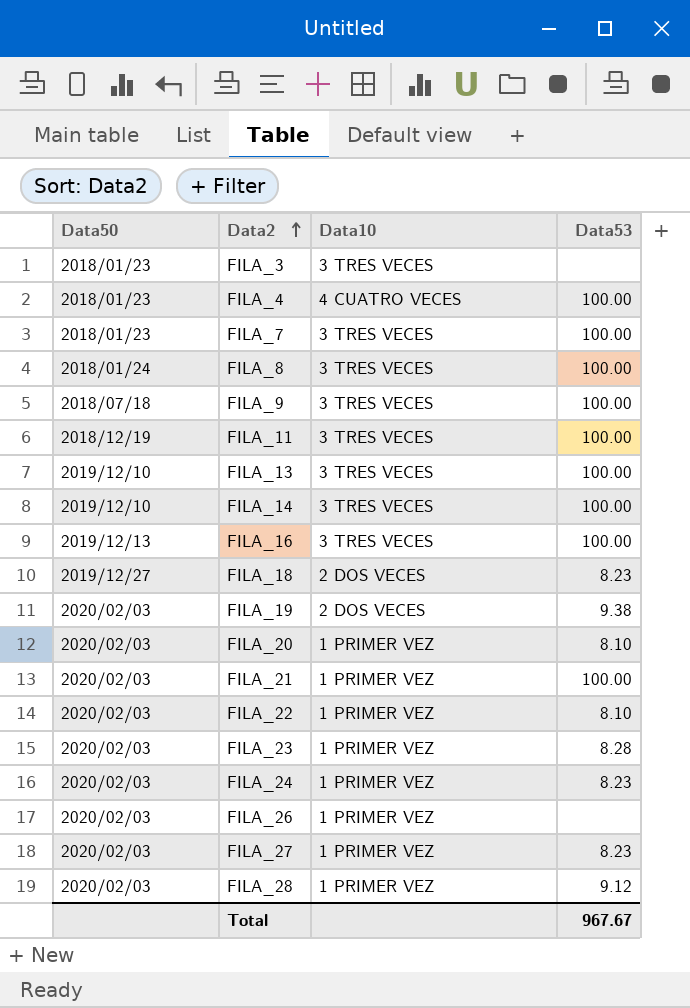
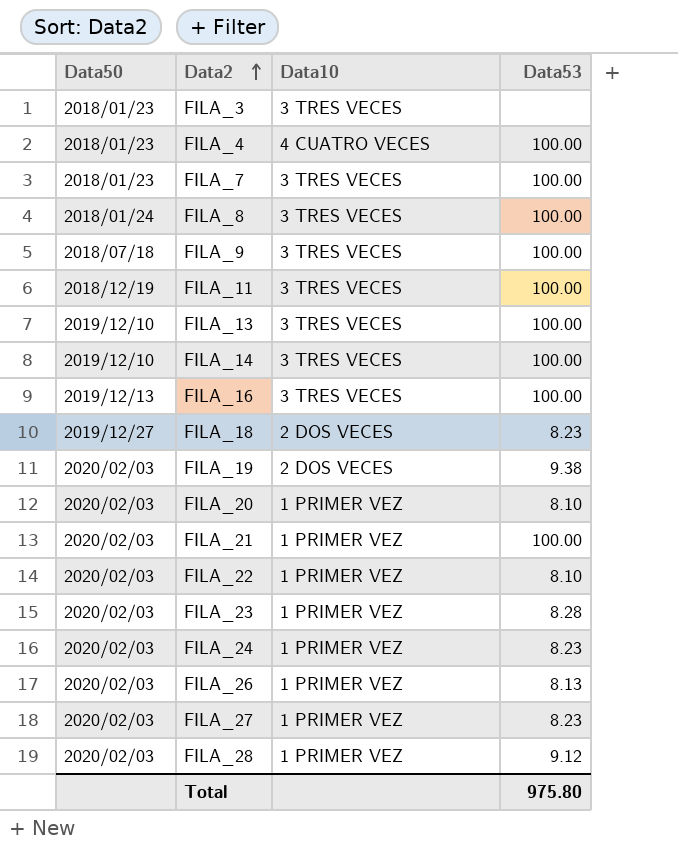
FILA_26 | Data53: none -> 8.13
Total | Data53: 967.67 -> 975.80

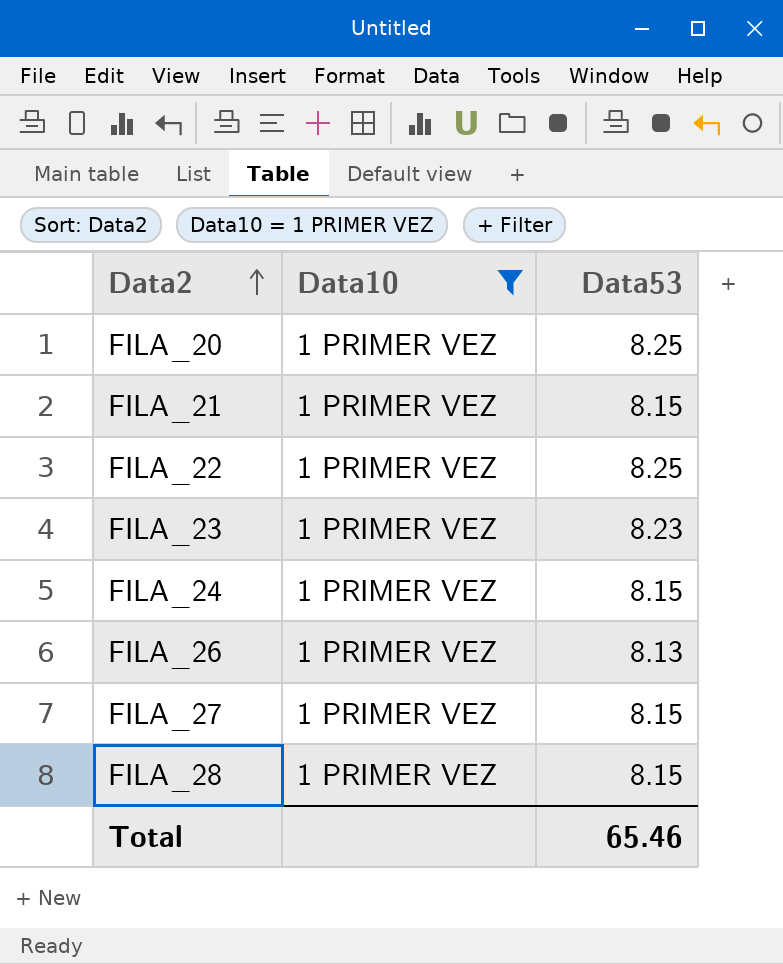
filter: none -> Data10 = 1 PRIMER VEZ
column Data50 | position: 1 -> none
FILA_20 | Data53: 8.10 -> 8.25
FILA_21 | Data53: 100.00 -> 8.15
FILA_22 | Data53: 8.10 -> 8.25
FILA_23 | Data53: 8.28 -> 8.23
FILA_24 | Data53: 8.23 -> 8.15
FILA_27 | Data53: 8.23 -> 8.15
FILA_28 | Data53: 9.12 -> 8.15
Total | Data53: 975.80 -> 65.46

